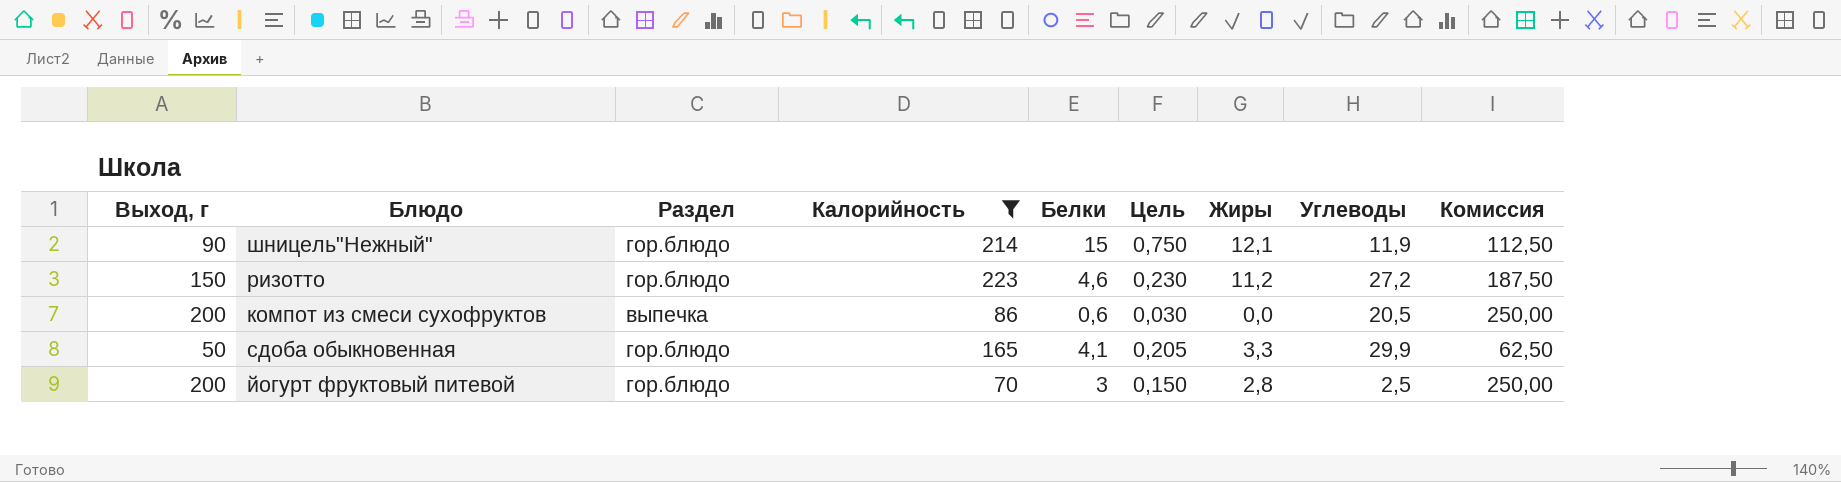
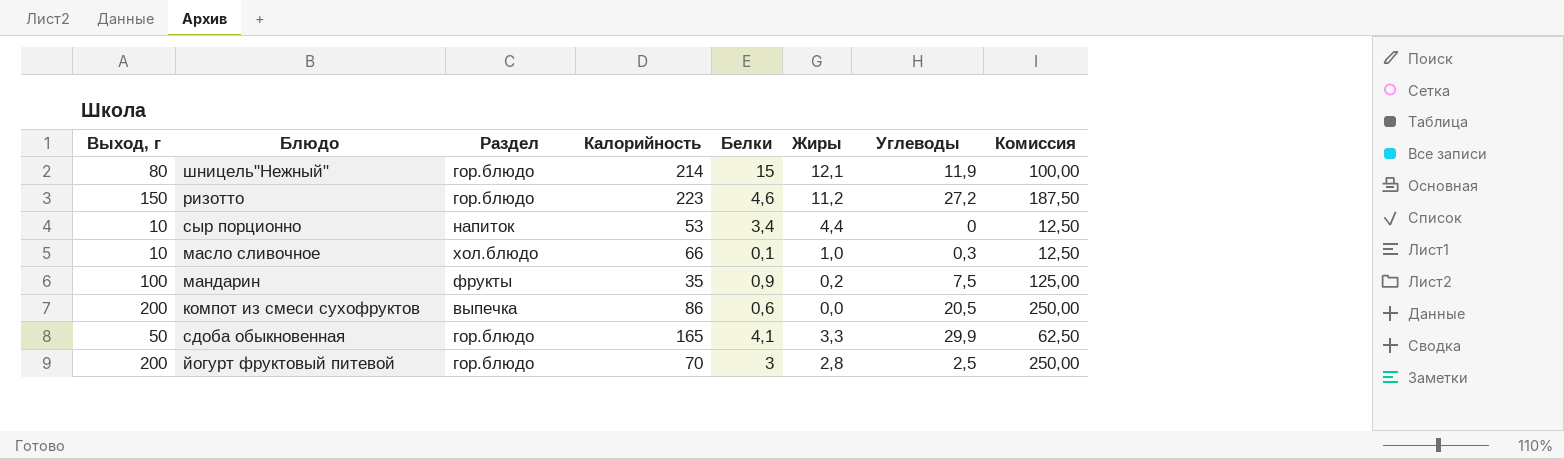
filter: Калорийность >= 70 -> none
column Цель | formula: [Белки] * 0,05 -> none
шницель"Нежный" | Выход, г: 90 -> 80
шницель"Нежный" | Комиссия: 112,50 -> 100,00

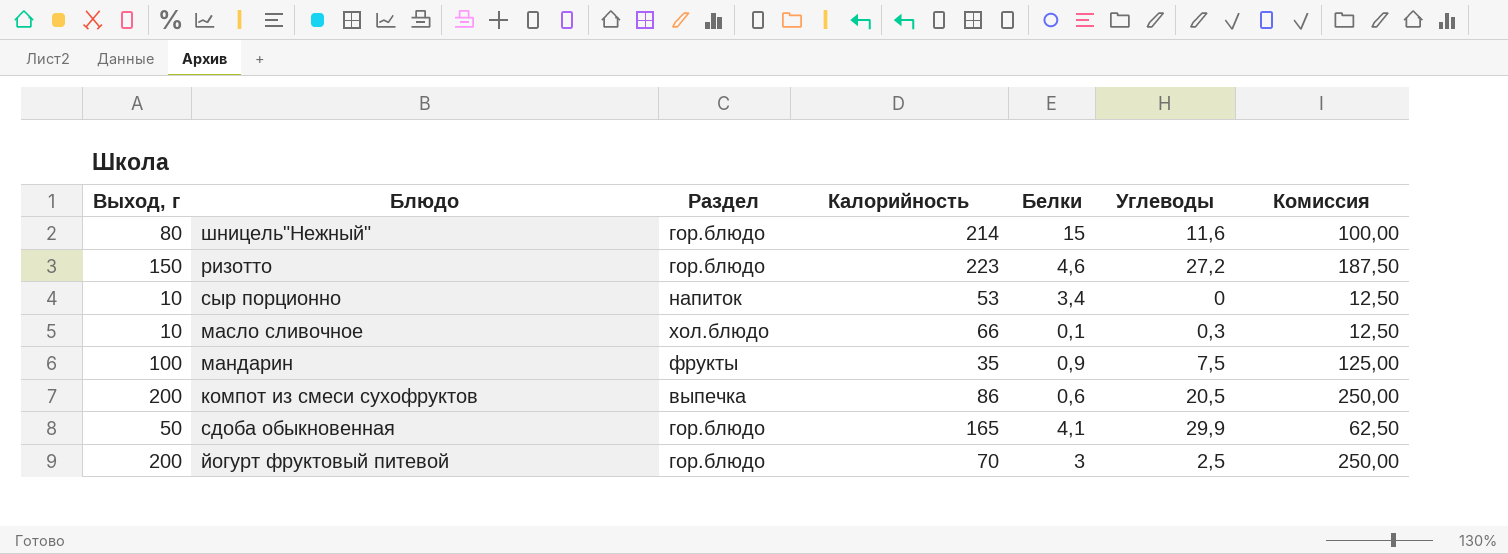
column Жиры | position: 6 -> none
шницель"Нежный" | Углеводы: 11,9 -> 11,6

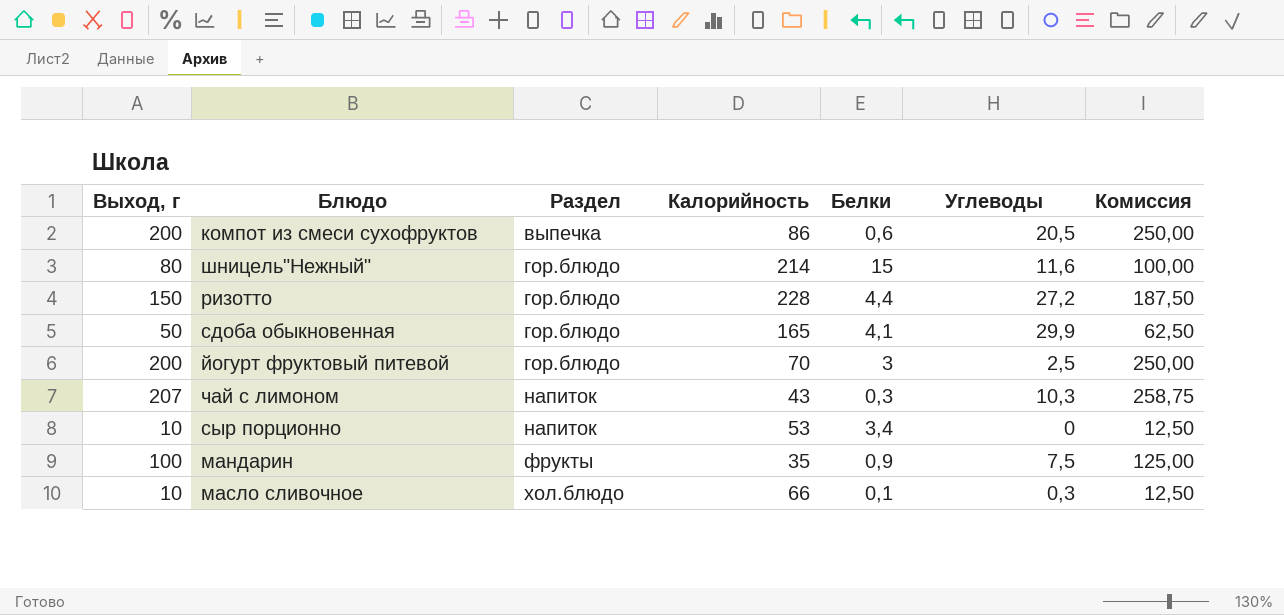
row order: none -> Раздел ascending
ризотто | Калорийность: 223 -> 228
ризотто | Белки: 4,6 -> 4,4
row чай с лимоном: none -> 207 | напиток | 43 | 0,3 | 10,3 | 258,75

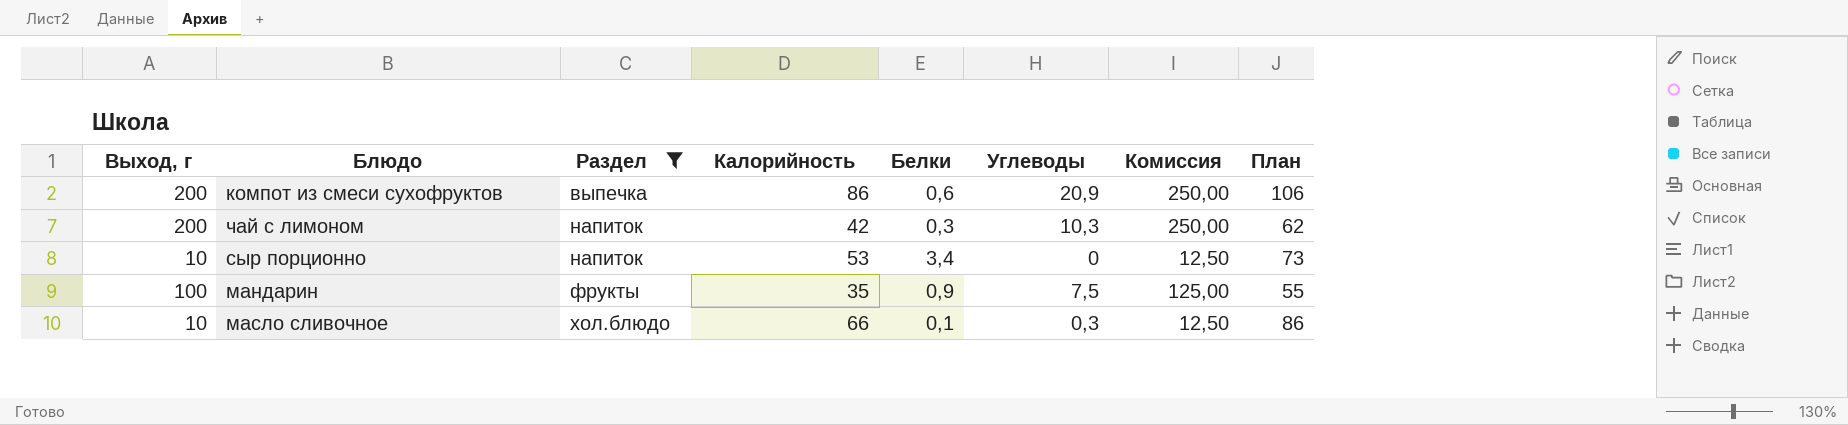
filter: none -> Раздел != гор.блюдо
column План | formula: none -> [Калорийность] + 20
компот из смеси сухофруктов | Углеводы: 20,5 -> 20,9
чай с лимоном | Выход, г: 207 -> 200
чай с лимоном | Калорийность: 43 -> 42
чай с лимоном | Комиссия: 258,75 -> 250,00

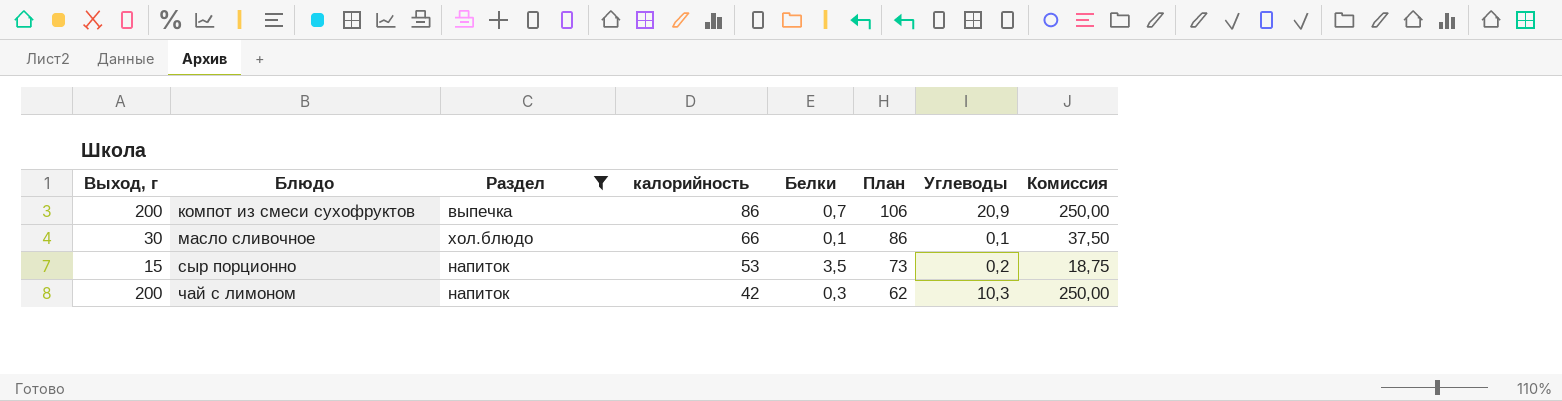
row order: Раздел ascending -> Блюдо ascending
column name: Калорийность -> калорийность
column План | position: 8 -> 6
row мандарин: 100 | фрукты | 35 | 0,9 | 7,5 | 125,00 | 55 -> none
компот из смеси сухофруктов | Белки: 0,6 -> 0,7
масло сливочное | Выход, г: 10 -> 30
масло сливочное | Углеводы: 0,3 -> 0,1
масло сливочное | Комиссия: 12,50 -> 37,50
сыр порционно | Выход, г: 10 -> 15
сыр порционно | Белки: 3,4 -> 3,5
сыр порционно | Углеводы: 0 -> 0,2
сыр порционно | Комиссия: 12,50 -> 18,75

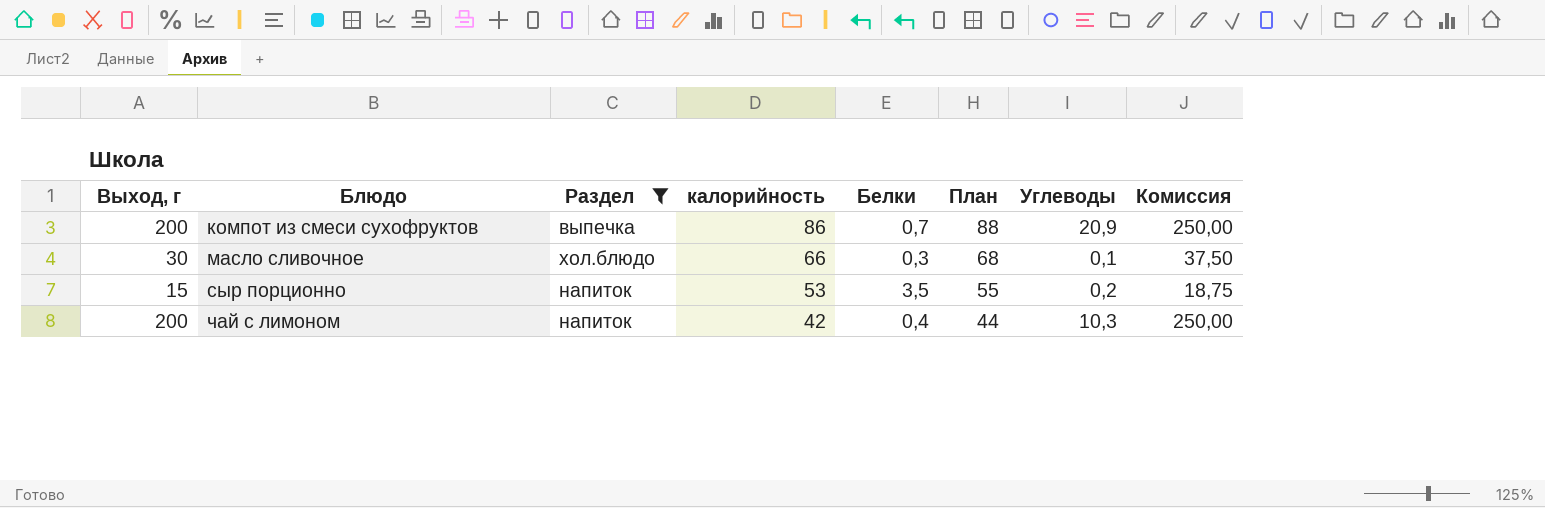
column План | formula: [калорийность] + 20 -> [калорийность] + 2
масло сливочное | Белки: 0,1 -> 0,3
чай с лимоном | Белки: 0,3 -> 0,4

